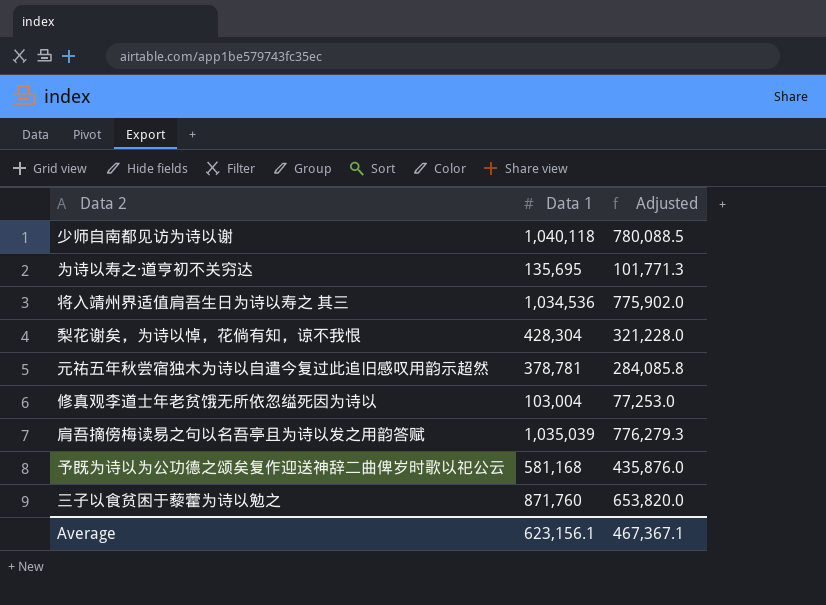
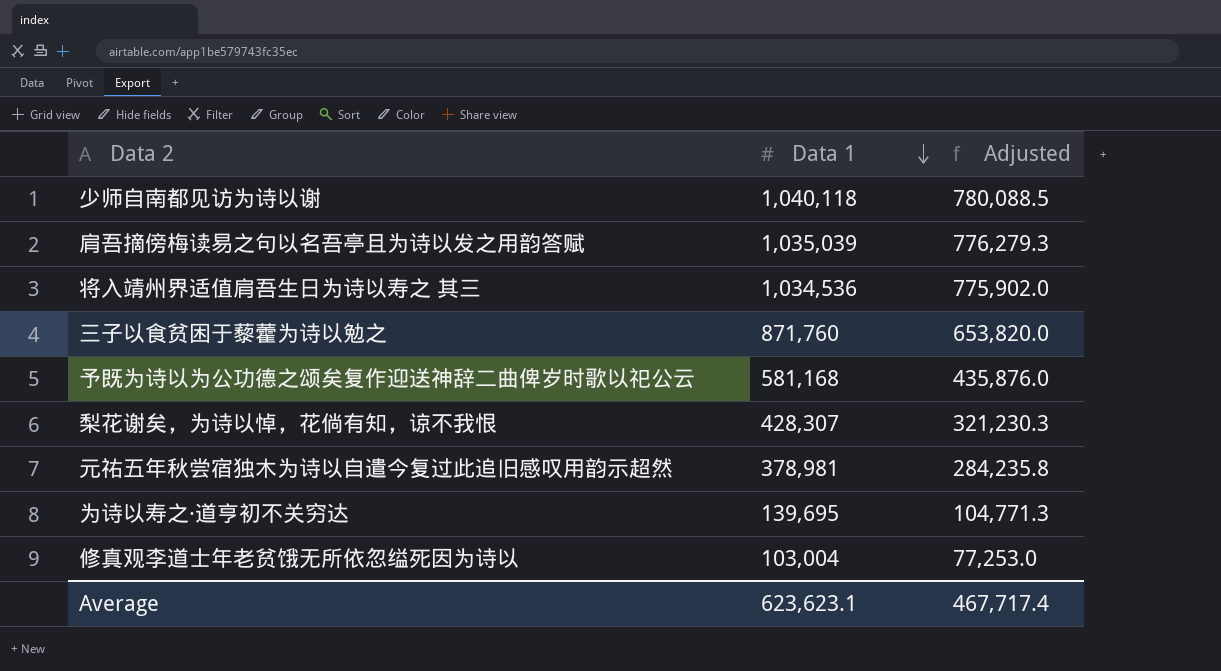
row order: none -> Data 1 descending
梨花谢矣，为诗以悼，花倘有知，谅不我恨 | Data 1: 428,304 -> 428,307
梨花谢矣，为诗以悼，花倘有知，谅不我恨 | Adjusted: 321,228.0 -> 321,230.3
元祐五年秋尝宿独木为诗以自遣今复过此追旧感叹用韵示超然 | Data 1: 378,781 -> 378,981
元祐五年秋尝宿独木为诗以自遣今复过此追旧感叹用韵示超然 | Adjusted: 284,085.8 -> 284,235.8
为诗以寿之·道亨初不关穷达 | Data 1: 135,695 -> 139,695
为诗以寿之·道亨初不关穷达 | Adjusted: 101,771.3 -> 104,771.3
Average | Data 1: 623,156.1 -> 623,623.1
Average | Adjusted: 467,367.1 -> 467,717.4

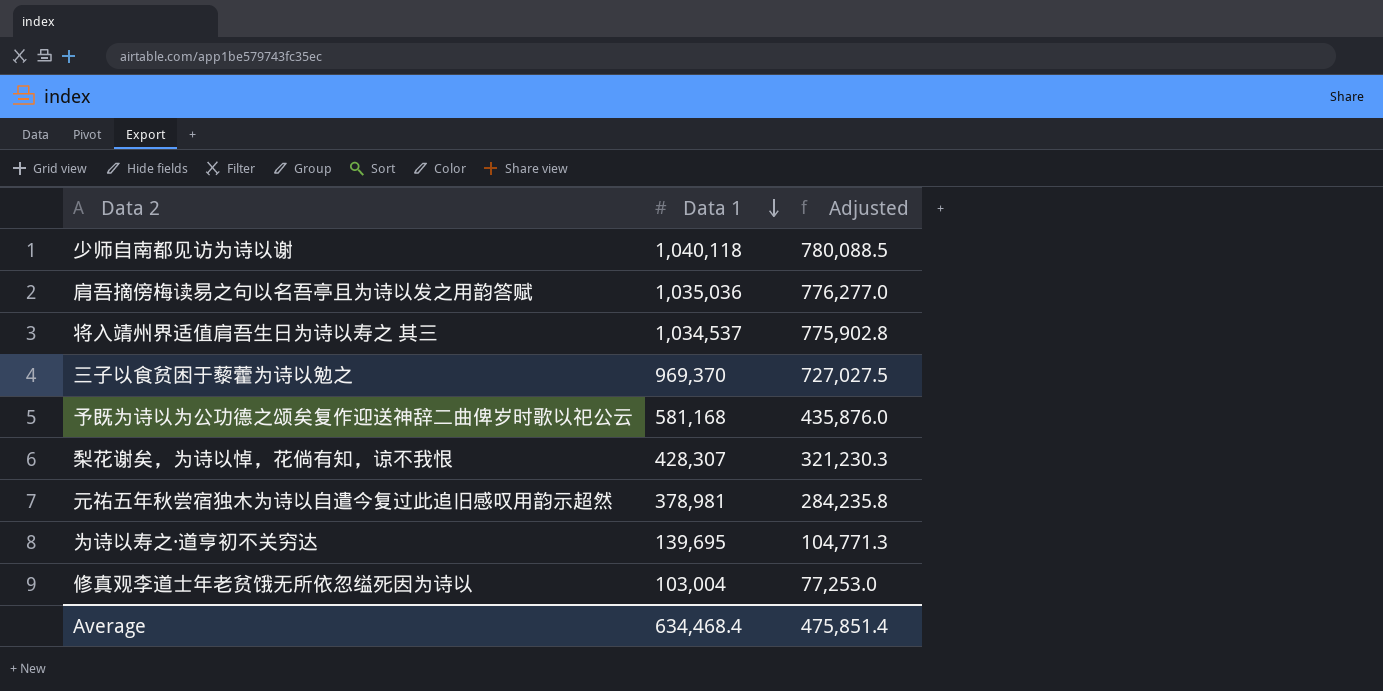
肩吾摘傍梅读易之句以名吾亭且为诗以发之用韵答赋 | Data 1: 1,035,039 -> 1,035,036
肩吾摘傍梅读易之句以名吾亭且为诗以发之用韵答赋 | Adjusted: 776,279.3 -> 776,277.0
将入靖州界适值肩吾生日为诗以寿之 其三 | Data 1: 1,034,536 -> 1,034,537
将入靖州界适值肩吾生日为诗以寿之 其三 | Adjusted: 775,902.0 -> 775,902.8
三子以食贫困于藜藿为诗以勉之 | Data 1: 871,760 -> 969,370
三子以食贫困于藜藿为诗以勉之 | Adjusted: 653,820.0 -> 727,027.5
Average | Data 1: 623,623.1 -> 634,468.4
Average | Adjusted: 467,717.4 -> 475,851.4

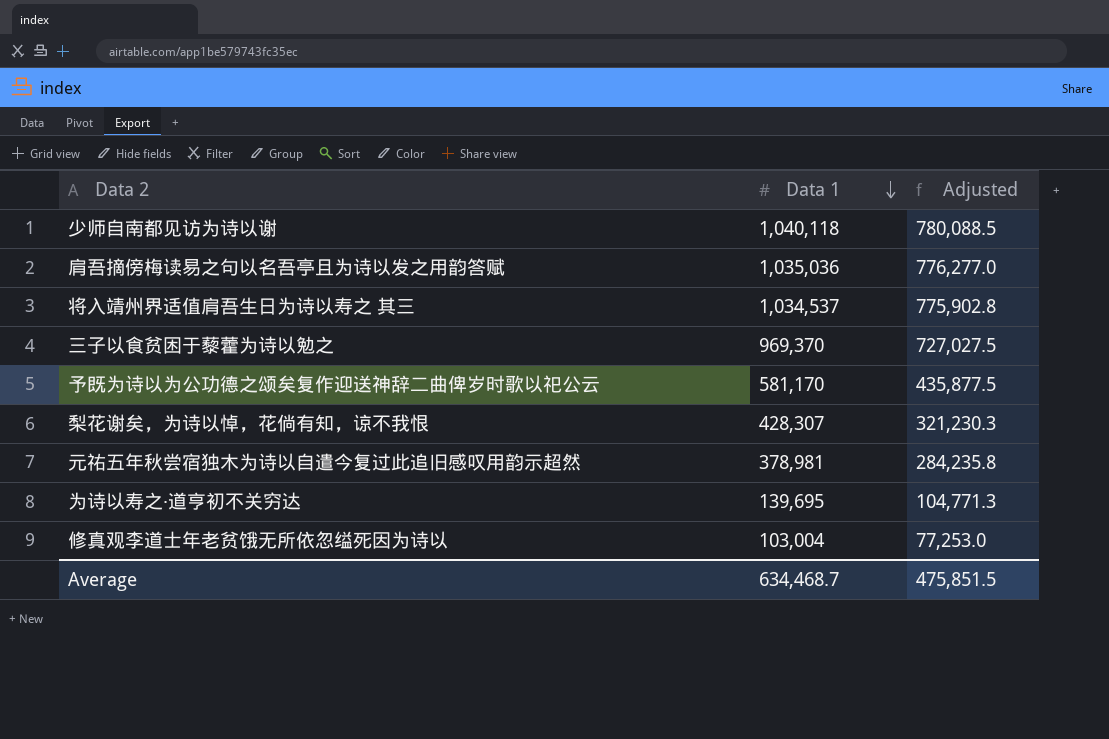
予既为诗以为公功德之颂矣复作迎送神辞二曲俾岁时歌以祀公云 | Data 1: 581,168 -> 581,170
予既为诗以为公功德之颂矣复作迎送神辞二曲俾岁时歌以祀公云 | Adjusted: 435,876.0 -> 435,877.5
Average | Data 1: 634,468.4 -> 634,468.7
Average | Adjusted: 475,851.4 -> 475,851.5

